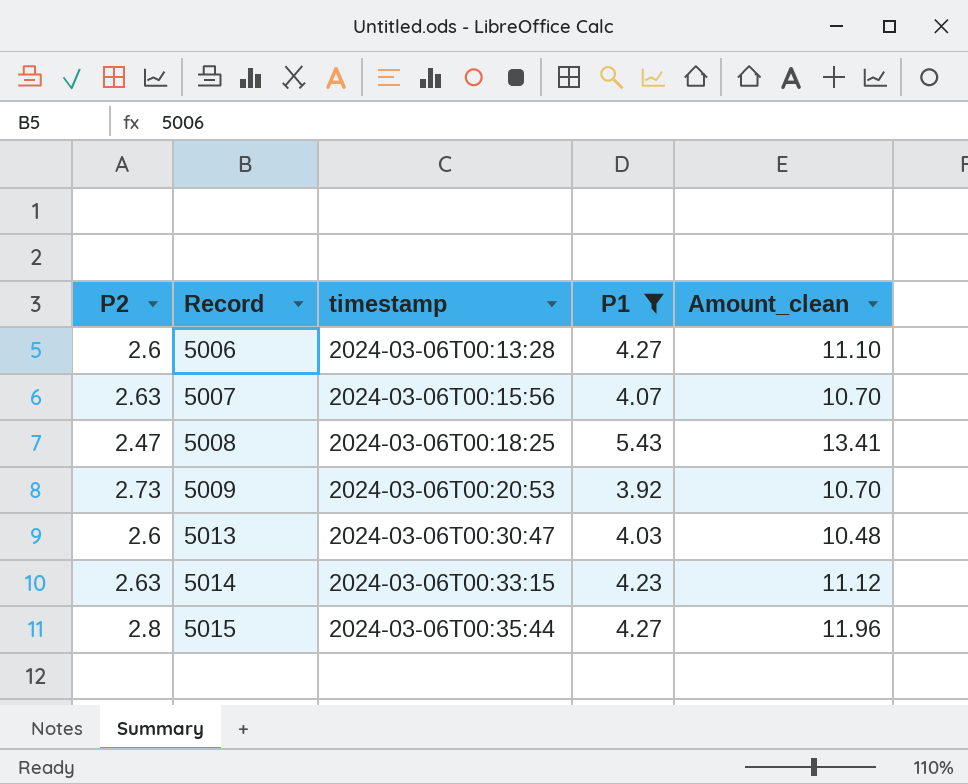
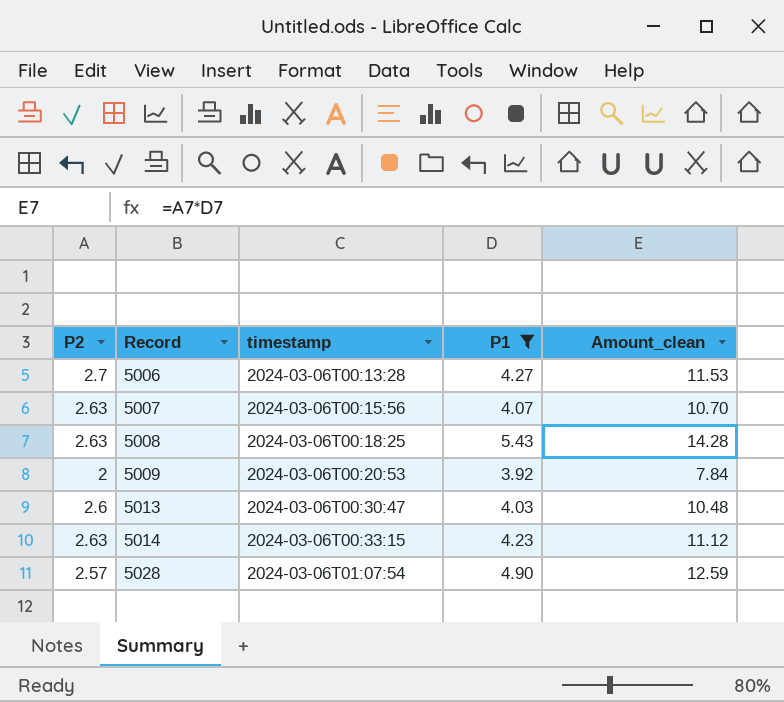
row 5015: 2.8 | 2024-03-06T00:35:44 | 4.27 | 11.96 -> none
5006 | P2: 2.6 -> 2.7
5006 | Amount_clean: 11.10 -> 11.53
5008 | P2: 2.47 -> 2.63
5008 | Amount_clean: 13.41 -> 14.28
5009 | P2: 2.73 -> 2
5009 | Amount_clean: 10.70 -> 7.84
row 5028: none -> 2.57 | 2024-03-06T01:07:54 | 4.90 | 12.59

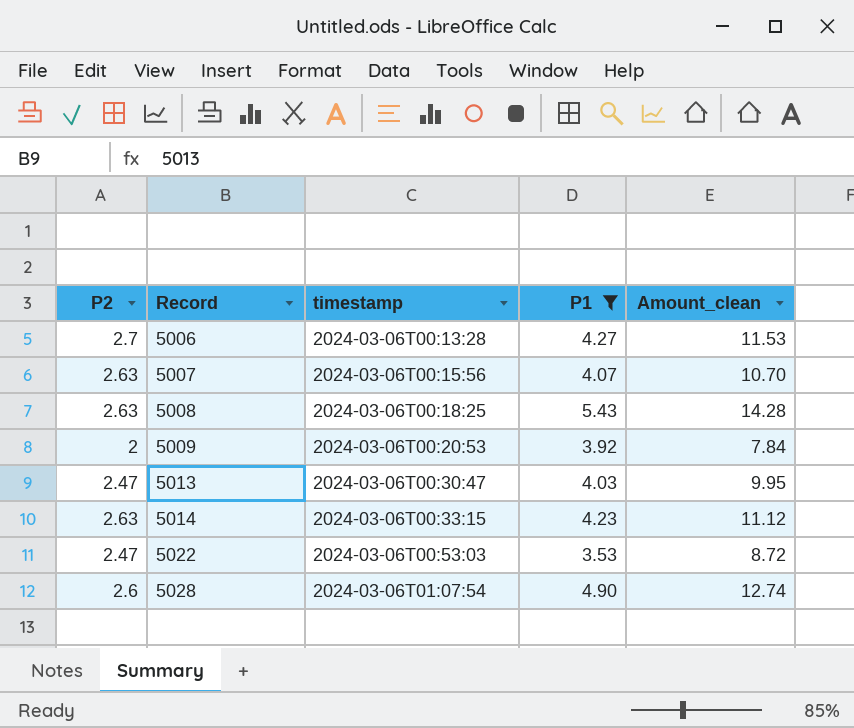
5013 | P2: 2.6 -> 2.47
5013 | Amount_clean: 10.48 -> 9.95
row 5022: none -> 2.47 | 2024-03-06T00:53:03 | 3.53 | 8.72
5028 | P2: 2.57 -> 2.6
5028 | Amount_clean: 12.59 -> 12.74

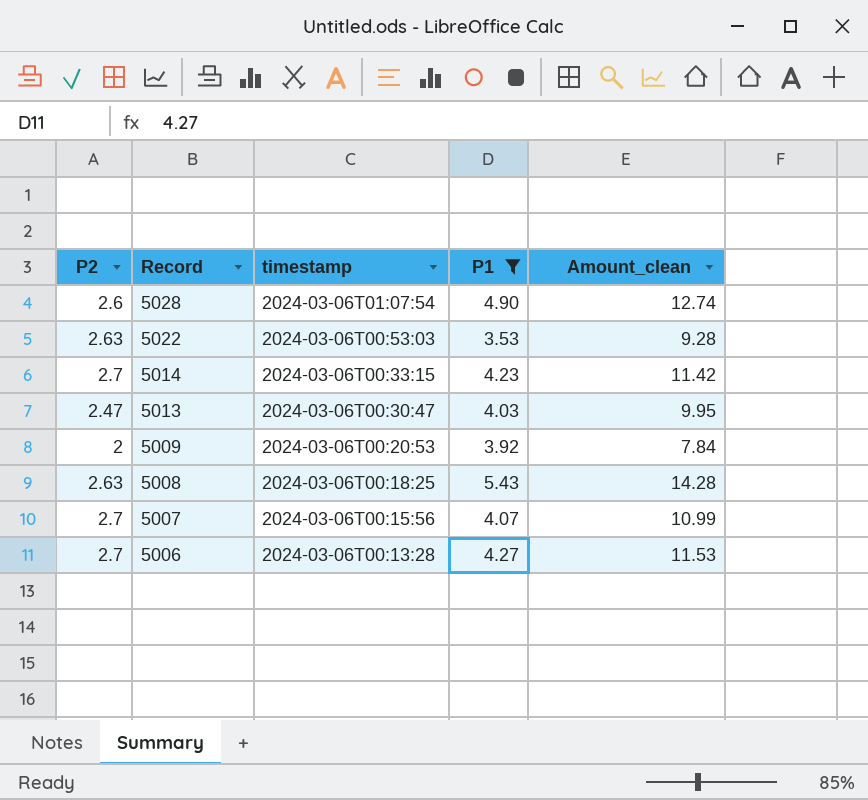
row order: Record ascending -> Record descending
5022 | P2: 2.47 -> 2.63
5022 | Amount_clean: 8.72 -> 9.28
5014 | P2: 2.63 -> 2.7
5014 | Amount_clean: 11.12 -> 11.42
5007 | P2: 2.63 -> 2.7
5007 | Amount_clean: 10.70 -> 10.99

